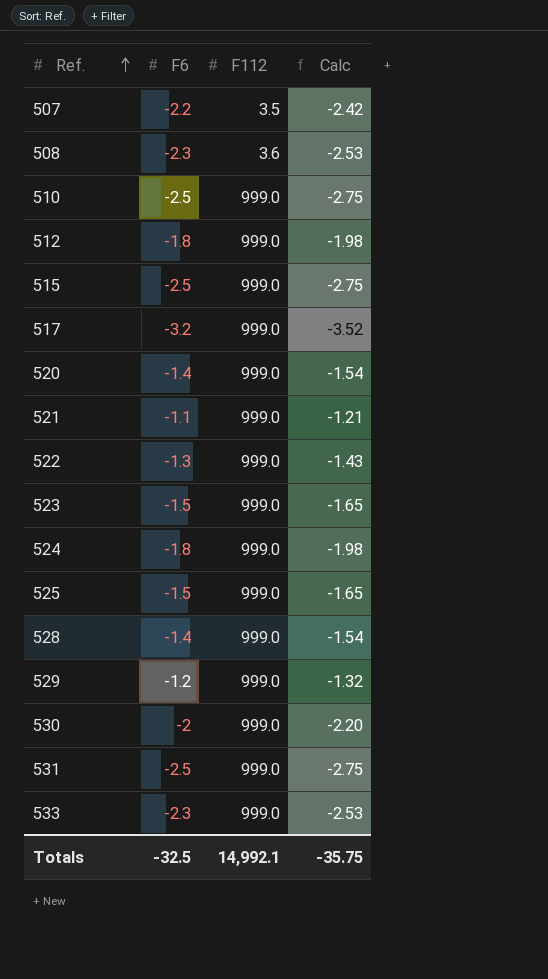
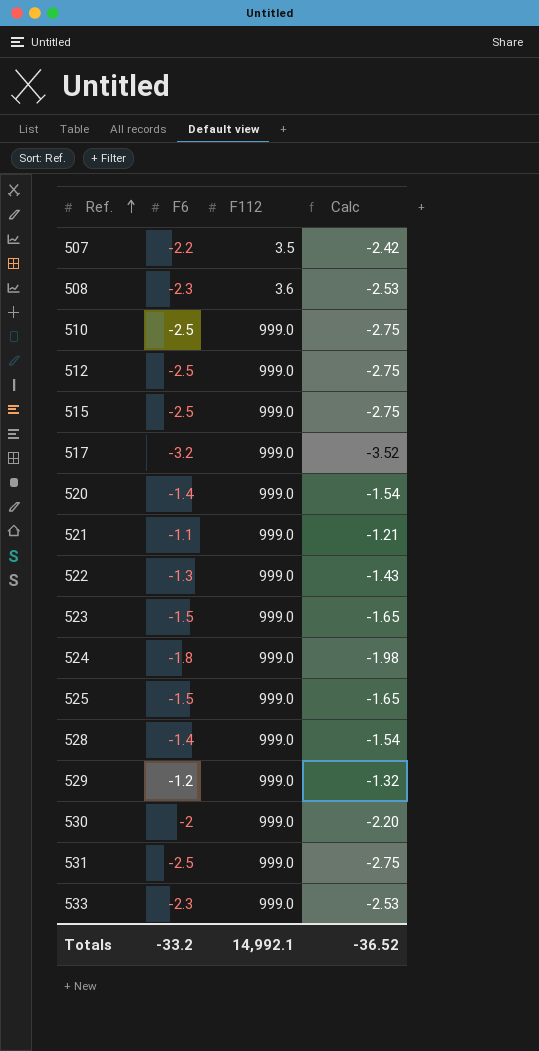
512 | F6: -1.8 -> -2.5
512 | Calc: -1.98 -> -2.75
Totals | F6: -32.5 -> -33.2
Totals | Calc: -35.75 -> -36.52

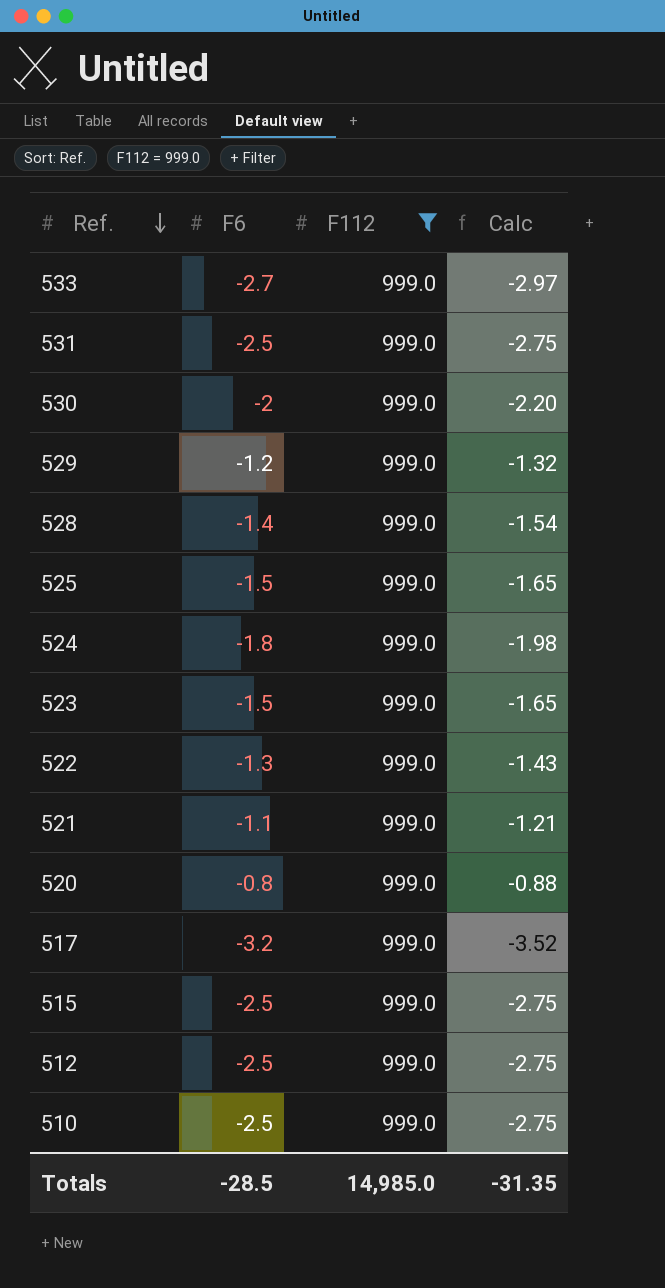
filter: none -> F112 = 999.0
row order: Ref. ascending -> Ref. descending
533 | F6: -2.3 -> -2.7
533 | Calc: -2.53 -> -2.97
520 | F6: -1.4 -> -0.8
520 | Calc: -1.54 -> -0.88
Totals | F6: -33.2 -> -28.5
Totals | F112: 14,992.1 -> 14,985.0
Totals | Calc: -36.52 -> -31.35

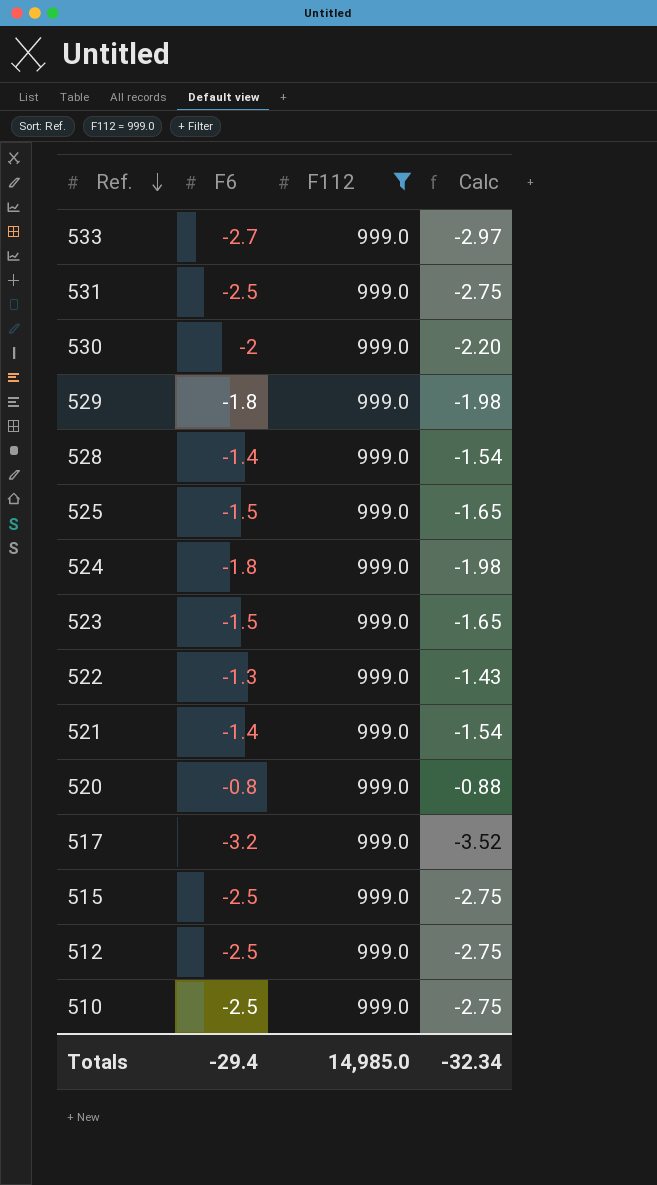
529 | F6: -1.2 -> -1.8
529 | Calc: -1.32 -> -1.98
521 | F6: -1.1 -> -1.4
521 | Calc: -1.21 -> -1.54
Totals | F6: -28.5 -> -29.4
Totals | Calc: -31.35 -> -32.34

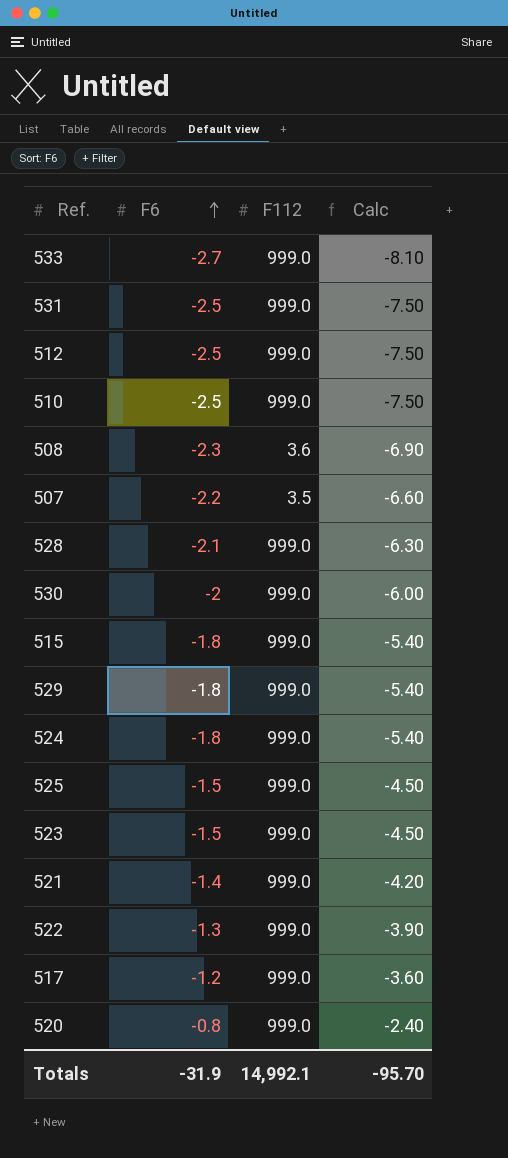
filter: F112 = 999.0 -> none
row order: Ref. descending -> F6 ascending
column Calc | formula: [F6] * 1.1 -> [F6] * 3
528 | F6: -1.4 -> -2.1
515 | F6: -2.5 -> -1.8
517 | F6: -3.2 -> -1.2
Totals | F6: -29.4 -> -31.9
Totals | F112: 14,985.0 -> 14,992.1
Totals | Calc: -32.34 -> -95.70

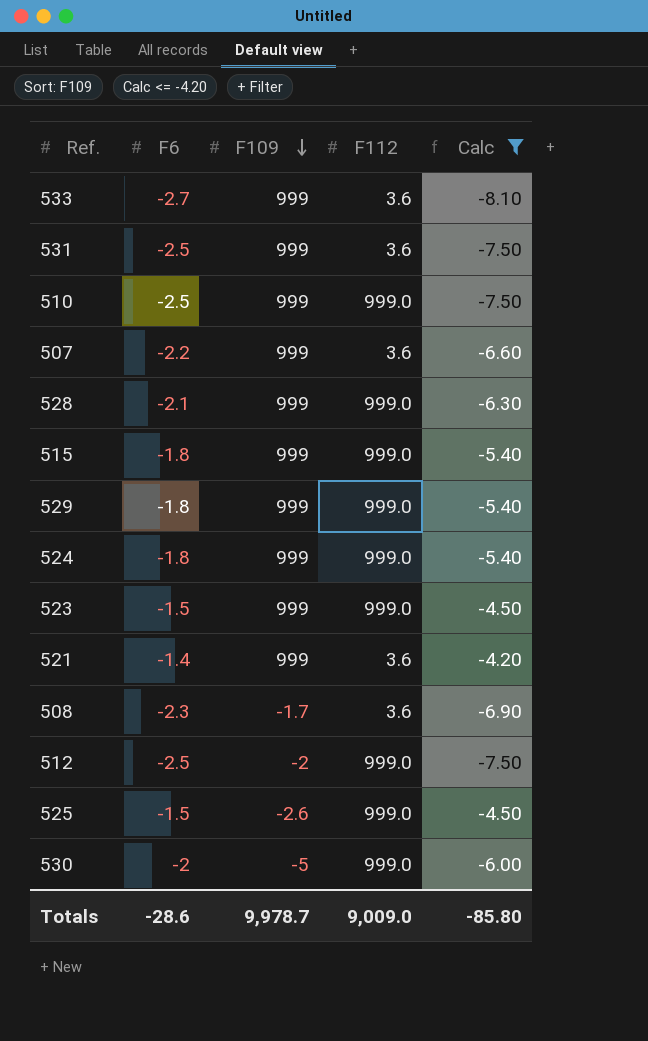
filter: none -> Calc <= -4.20
row order: F6 ascending -> F109 descending
column F109 | position: none -> 3
533 | F112: 999.0 -> 3.6
531 | F112: 999.0 -> 3.6
507 | F112: 3.5 -> 3.6
521 | F112: 999.0 -> 3.6
Totals | F6: -31.9 -> -28.6
Totals | F112: 14,992.1 -> 9,009.0
Totals | Calc: -95.70 -> -85.80

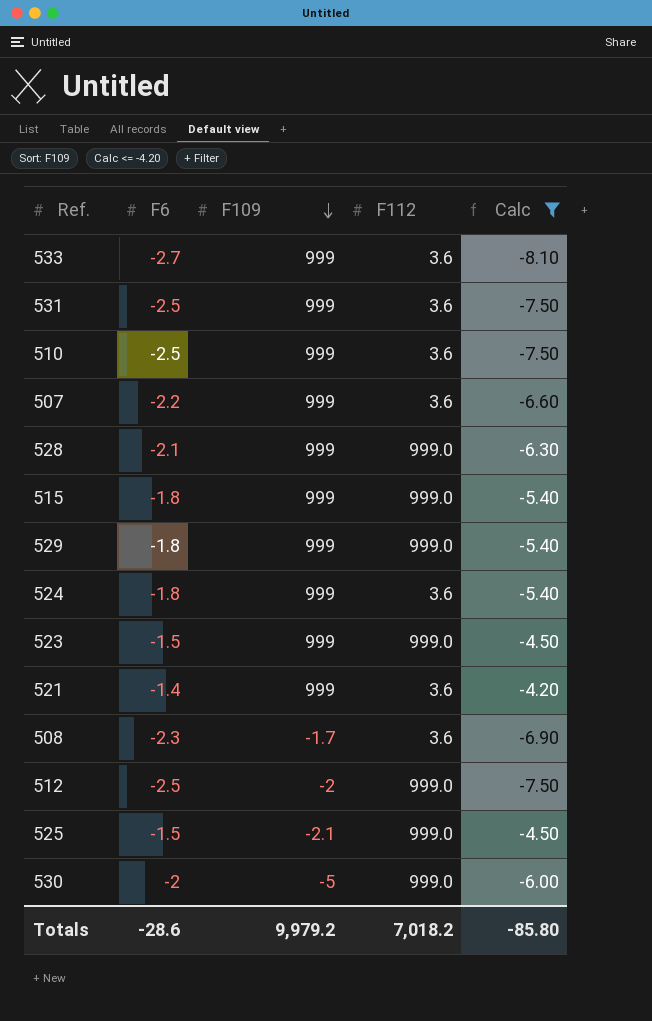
510 | F112: 999.0 -> 3.6
524 | F112: 999.0 -> 3.6
525 | F109: -2.6 -> -2.1
Totals | F109: 9,978.7 -> 9,979.2
Totals | F112: 9,009.0 -> 7,018.2

